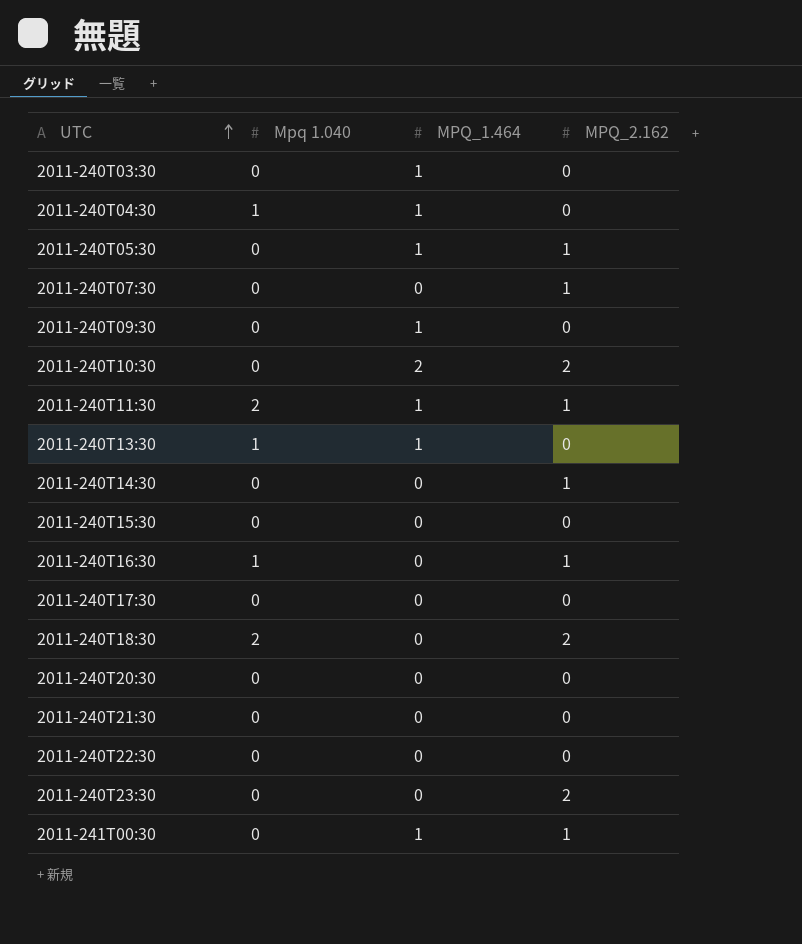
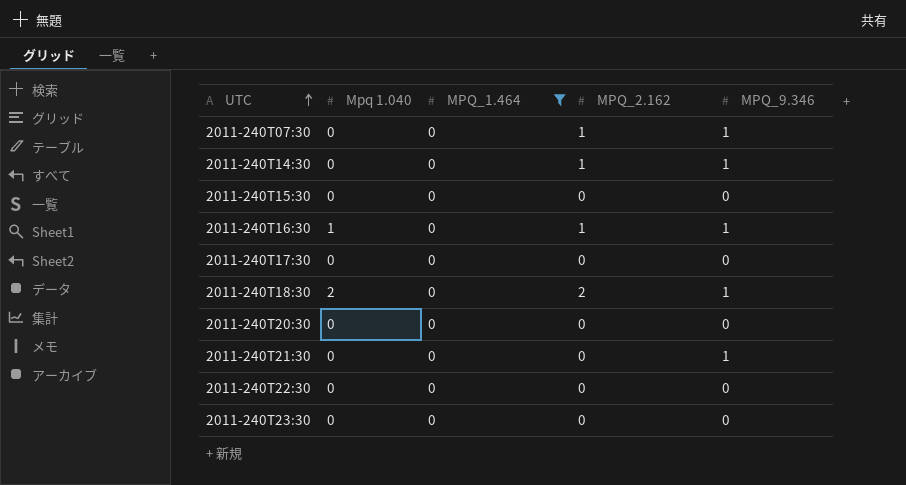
filter: none -> MPQ_1.464 = 0
column MPQ_9.346 | position: none -> 5
2011-240T23:30 | MPQ_2.162: 2 -> 0

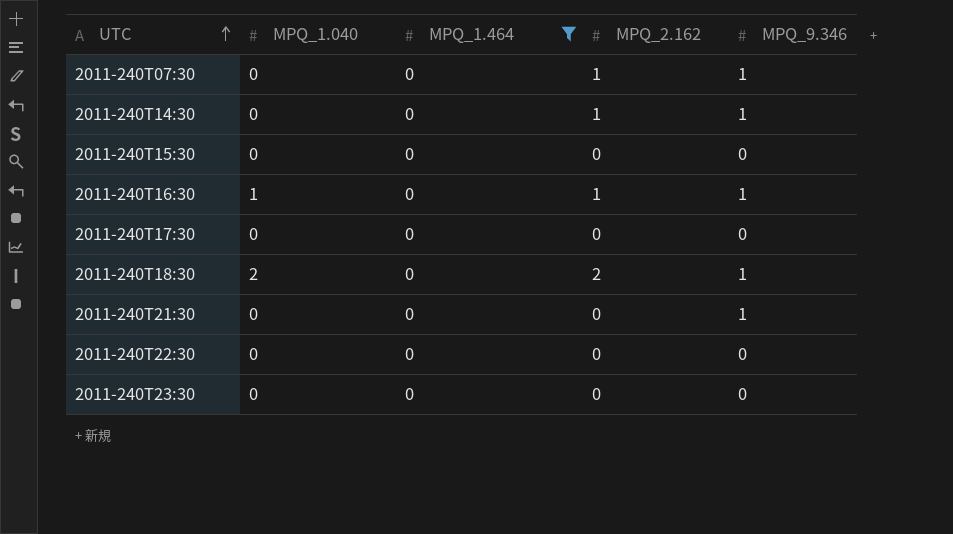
column name: Mpq 1.040 -> MPQ_1.040
row 2011-240T20:30: 0 | 0 | 0 | 0 -> none

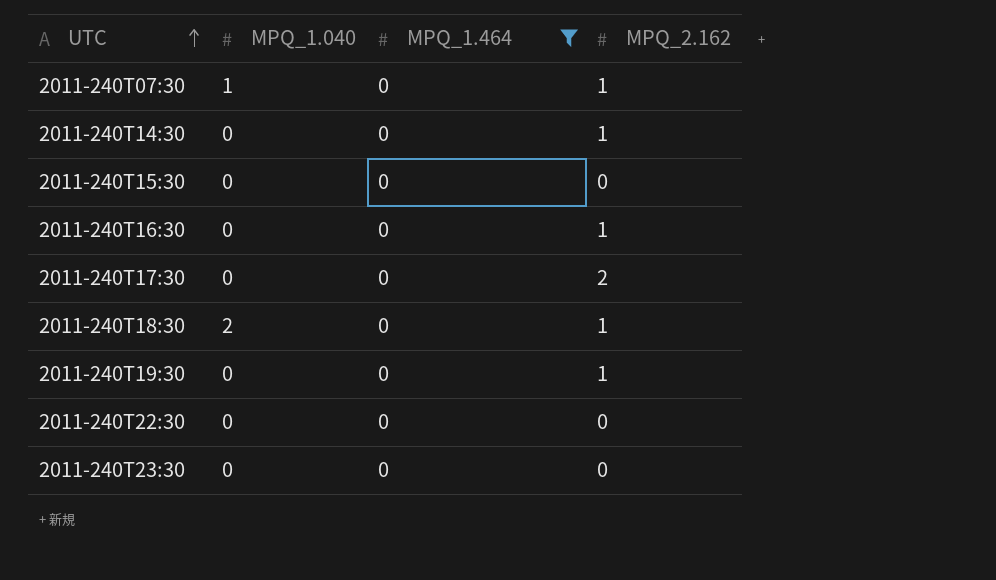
column MPQ_9.346 | position: 5 -> none
row 2011-240T21:30: 0 | 0 | 0 | 1 -> none
2011-240T07:30 | MPQ_1.040: 0 -> 1
2011-240T16:30 | MPQ_1.040: 1 -> 0
2011-240T17:30 | MPQ_2.162: 0 -> 2
2011-240T18:30 | MPQ_2.162: 2 -> 1
row 2011-240T19:30: none -> 0 | 0 | 1

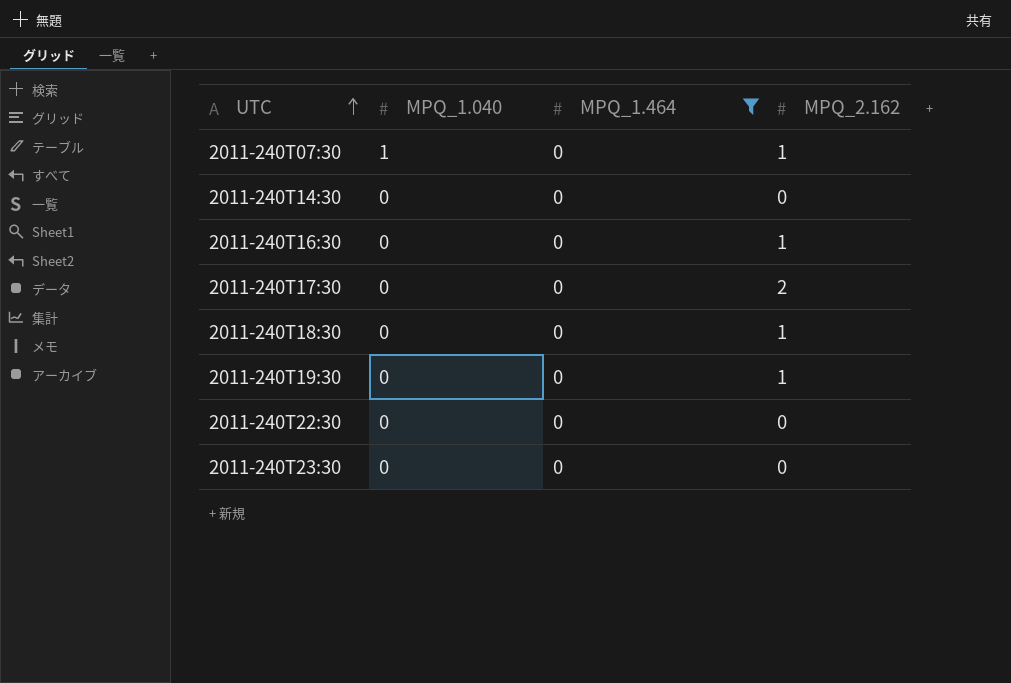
row 2011-240T15:30: 0 | 0 | 0 -> none
2011-240T14:30 | MPQ_2.162: 1 -> 0
2011-240T18:30 | MPQ_1.040: 2 -> 0

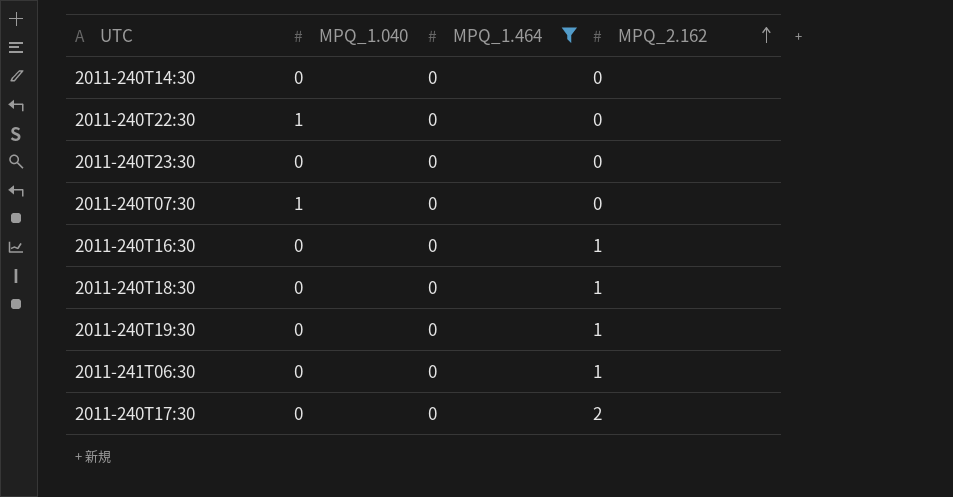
row order: UTC ascending -> MPQ_2.162 ascending
2011-240T22:30 | MPQ_1.040: 0 -> 1
2011-240T07:30 | MPQ_2.162: 1 -> 0
row 2011-241T06:30: none -> 0 | 0 | 1

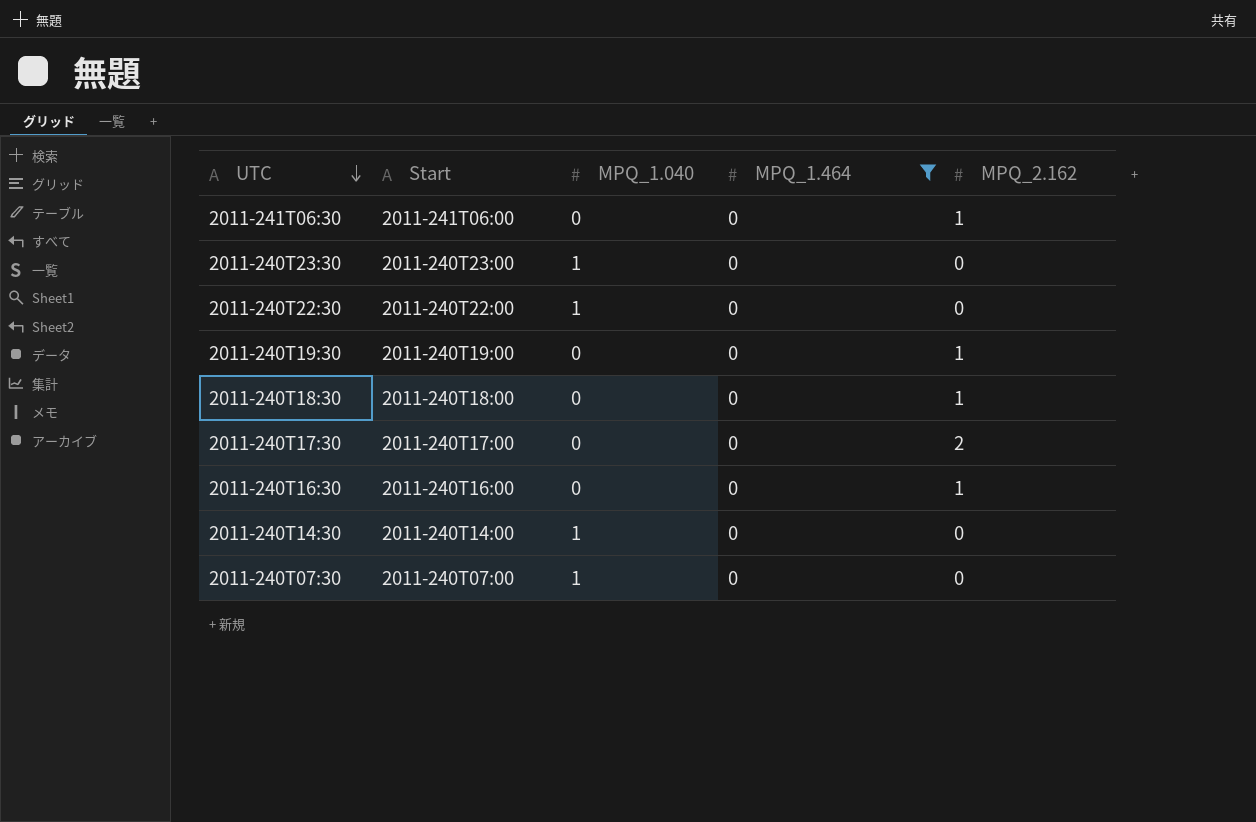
row order: MPQ_2.162 ascending -> UTC descending
column Start | position: none -> 2
2011-240T23:30 | MPQ_1.040: 0 -> 1
2011-240T14:30 | MPQ_1.040: 0 -> 1

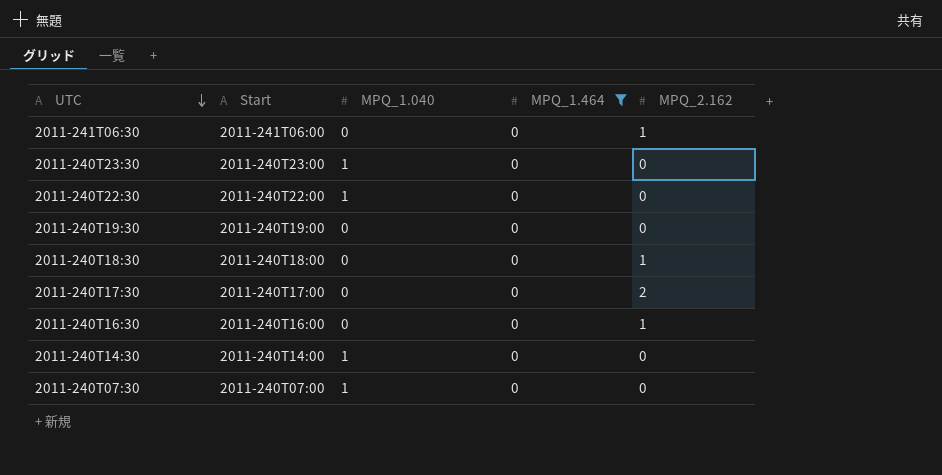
2011-240T19:30 | MPQ_2.162: 1 -> 0

